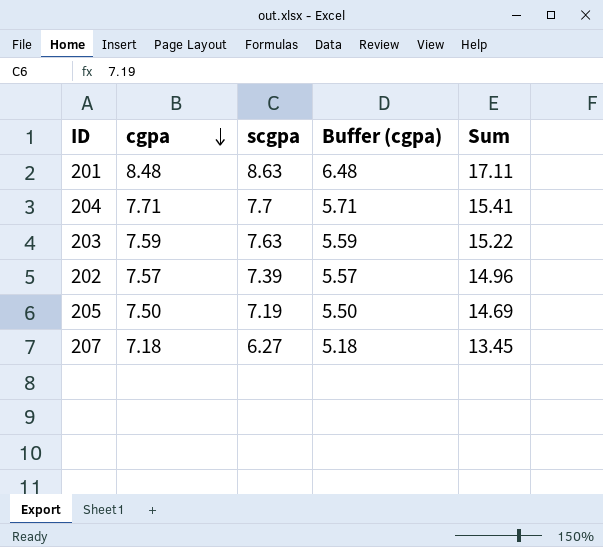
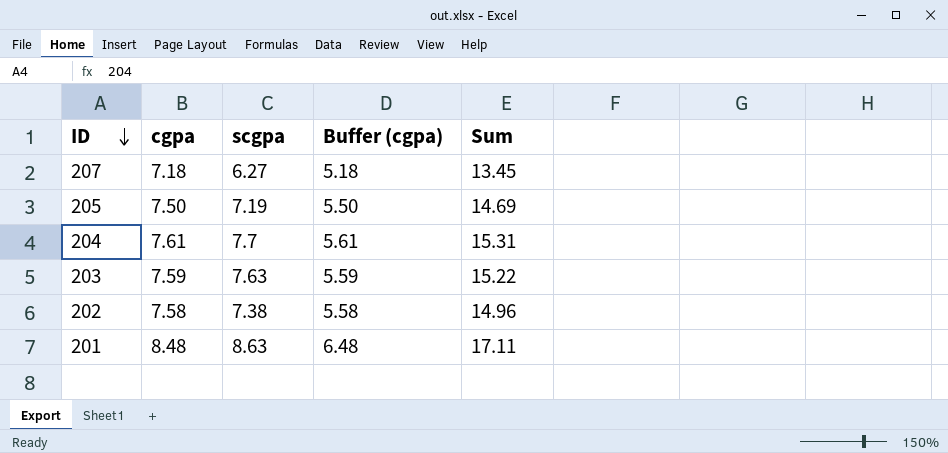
row order: cgpa descending -> ID descending
204 | cgpa: 7.71 -> 7.61
204 | Buffer (cgpa): 5.71 -> 5.61
204 | Sum: 15.41 -> 15.31
202 | cgpa: 7.57 -> 7.58
202 | scgpa: 7.39 -> 7.38
202 | Buffer (cgpa): 5.57 -> 5.58

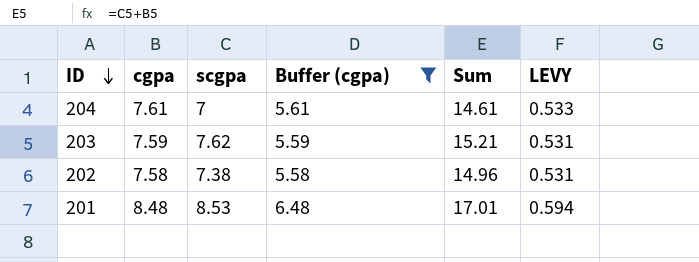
filter: none -> Buffer (cgpa) >= 5.58
column LEVY | formula: none -> [cgpa] * 0.07
204 | scgpa: 7.7 -> 7
204 | Sum: 15.31 -> 14.61
203 | scgpa: 7.63 -> 7.62
203 | Sum: 15.22 -> 15.21
201 | scgpa: 8.63 -> 8.53
201 | Sum: 17.11 -> 17.01

